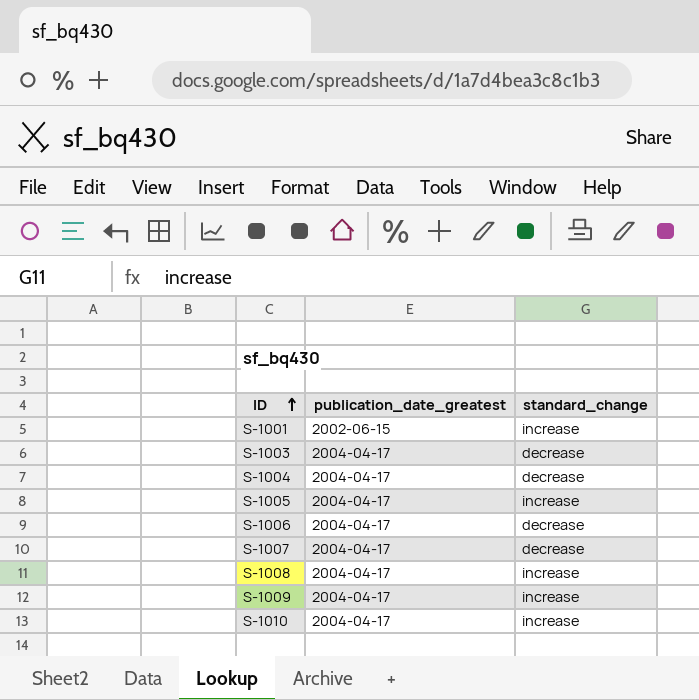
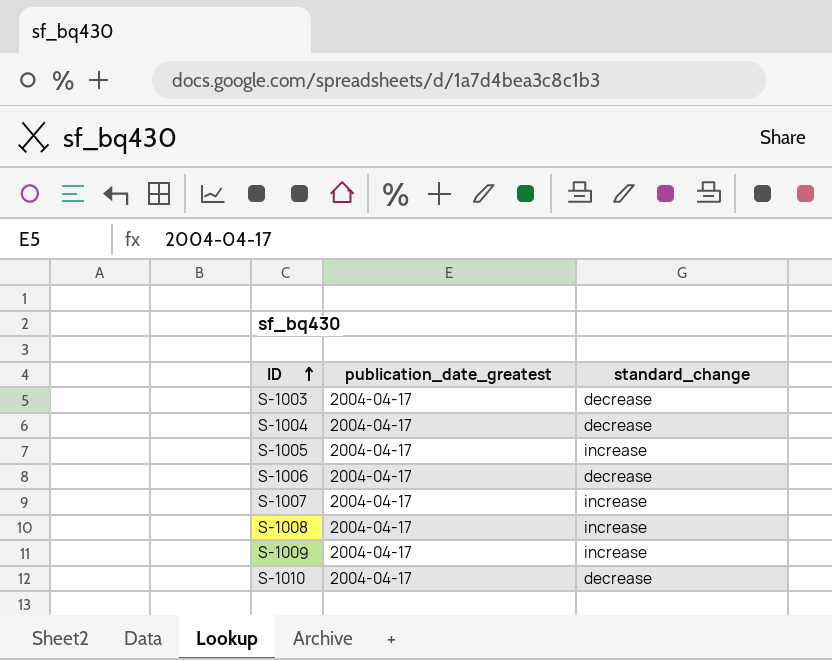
row S-1001: 2002-06-15 | increase -> none
S-1007 | standard_change: decrease -> increase
S-1010 | standard_change: increase -> decrease

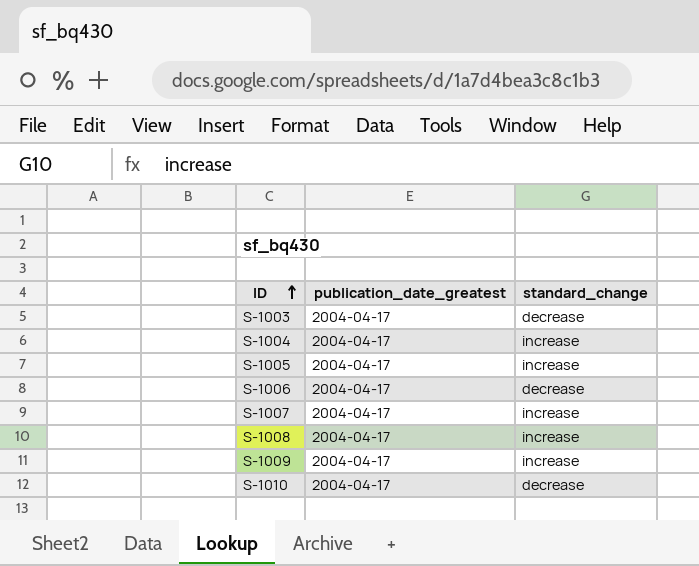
S-1004 | standard_change: decrease -> increase

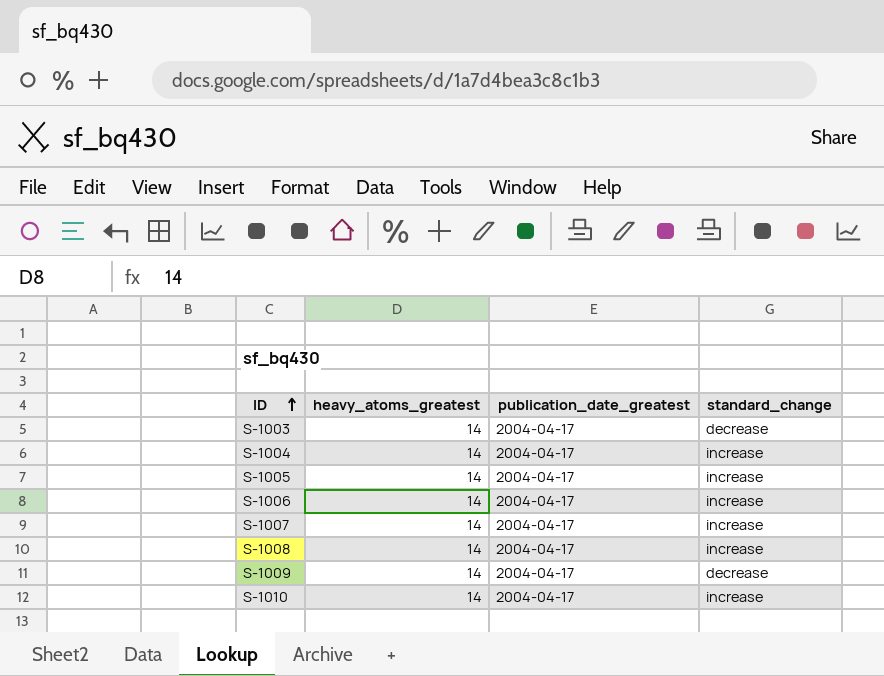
column heavy_atoms_greatest | position: none -> 2
S-1006 | standard_change: decrease -> increase
S-1009 | standard_change: increase -> decrease
S-1010 | standard_change: decrease -> increase

